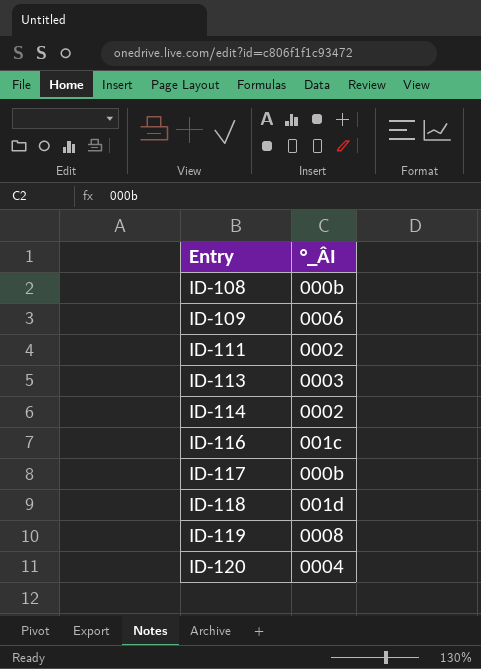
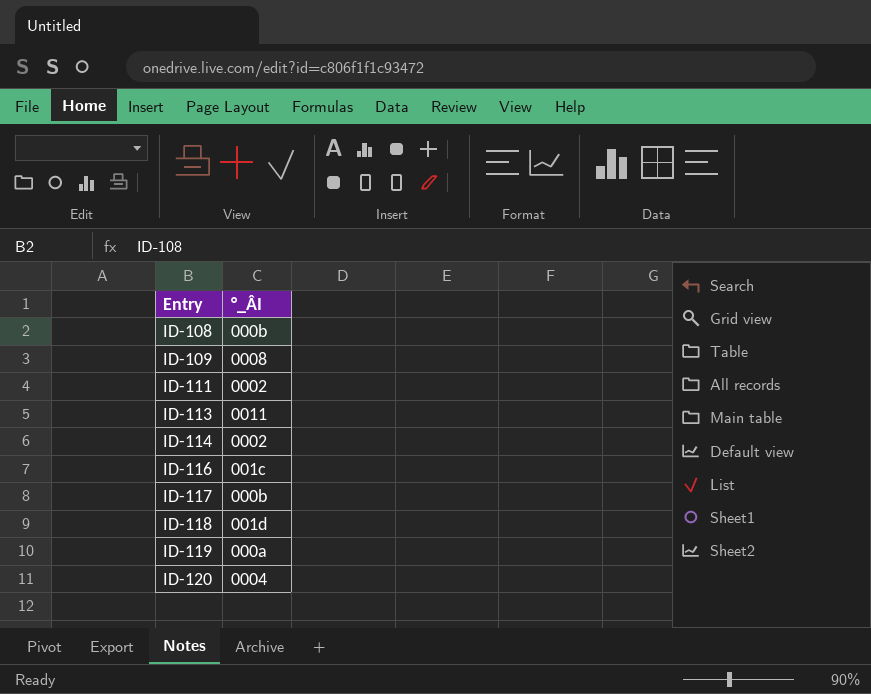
ID-109 | °_ÂI: 0006 -> 0008
ID-113 | °_ÂI: 0003 -> 0011
ID-119 | °_ÂI: 0008 -> 000a

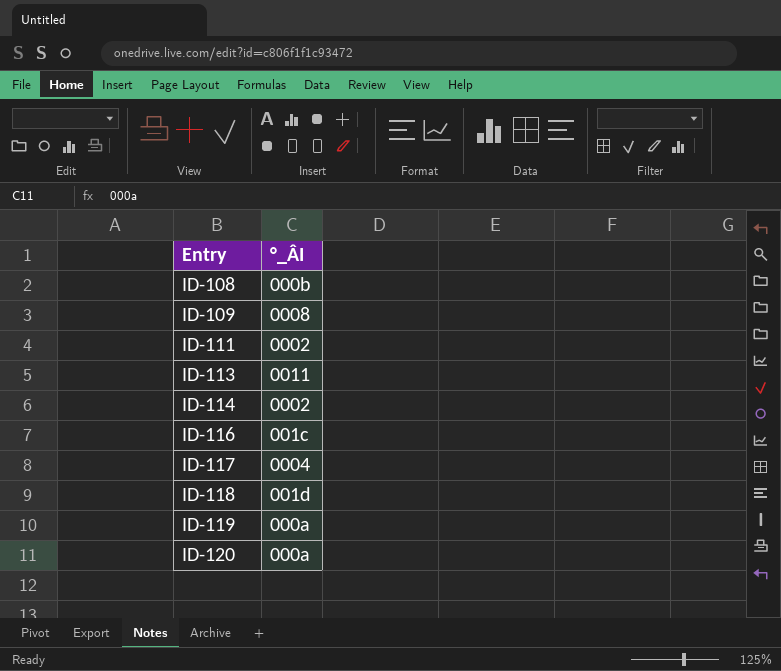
ID-117 | °_ÂI: 000b -> 0004
ID-120 | °_ÂI: 0004 -> 000a

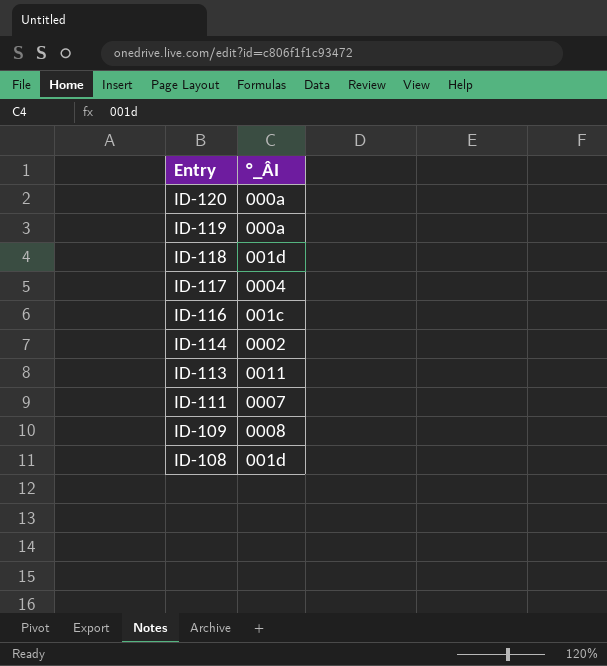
row order: Entry ascending -> Entry descending
ID-111 | °_ÂI: 0002 -> 0007
ID-108 | °_ÂI: 000b -> 001d

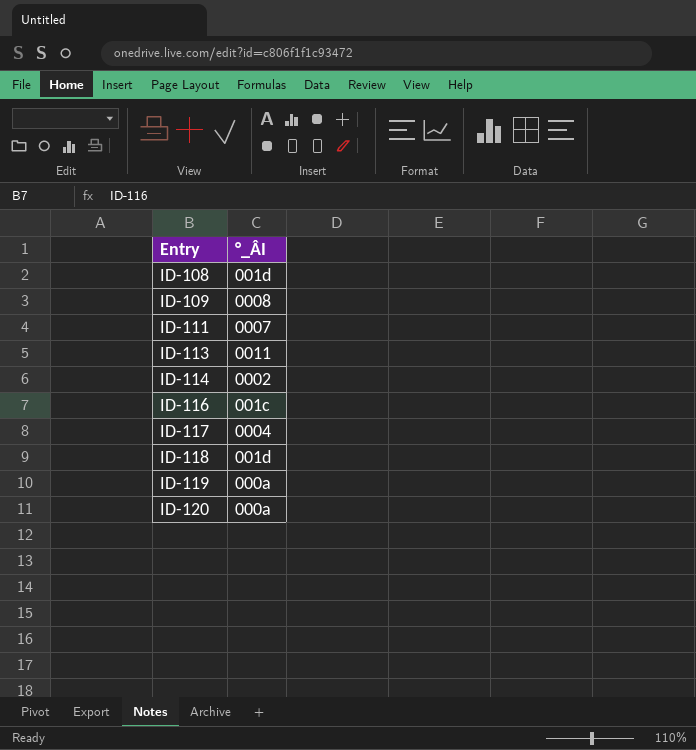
row order: Entry descending -> Entry ascending

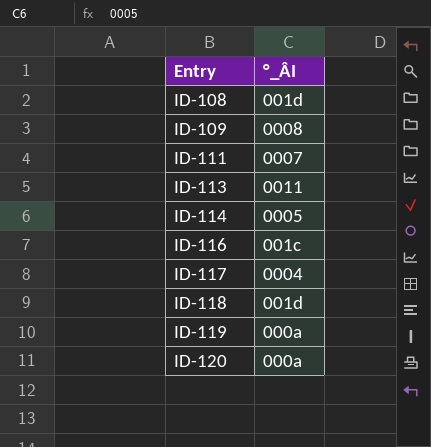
ID-114 | °_ÂI: 0002 -> 0005

